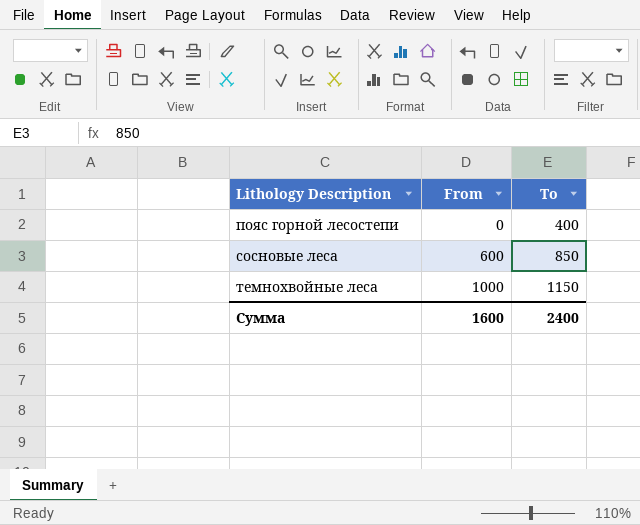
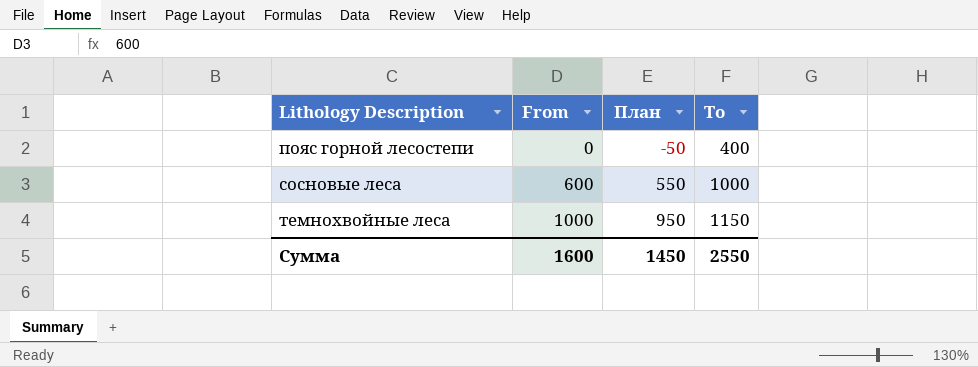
column План | formula: none -> [From] - 50
сосновые леса | To: 850 -> 1000
Сумма | To: 2400 -> 2550

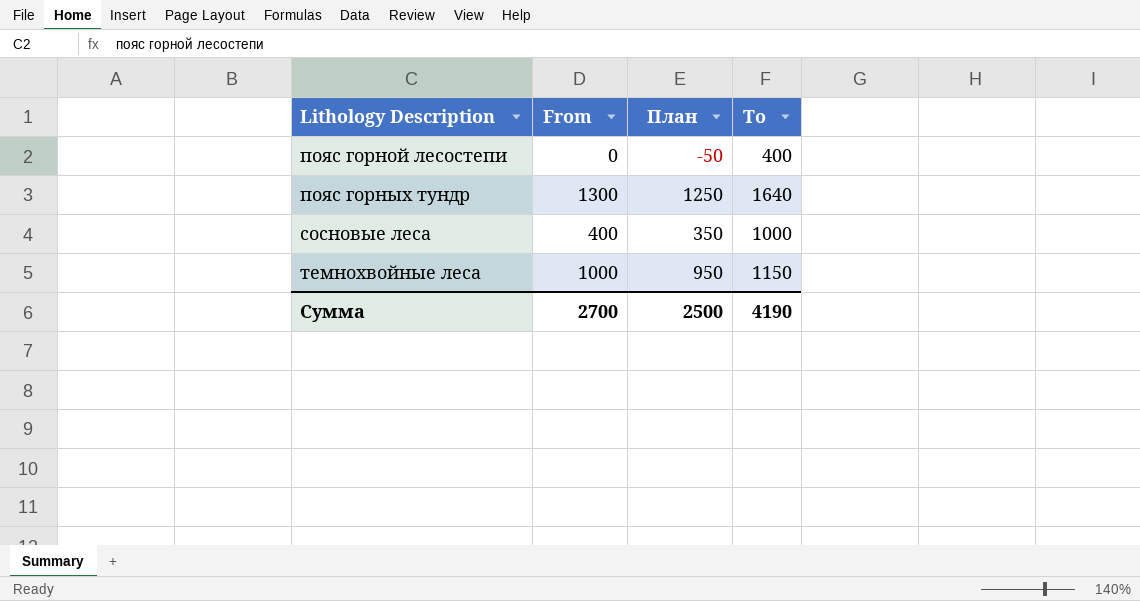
row пояс горных тундр: none -> 1300 | 1250 | 1640
сосновые леса | From: 600 -> 400
сосновые леса | План: 550 -> 350
Сумма | From: 1600 -> 2700
Сумма | План: 1450 -> 2500
Сумма | To: 2550 -> 4190

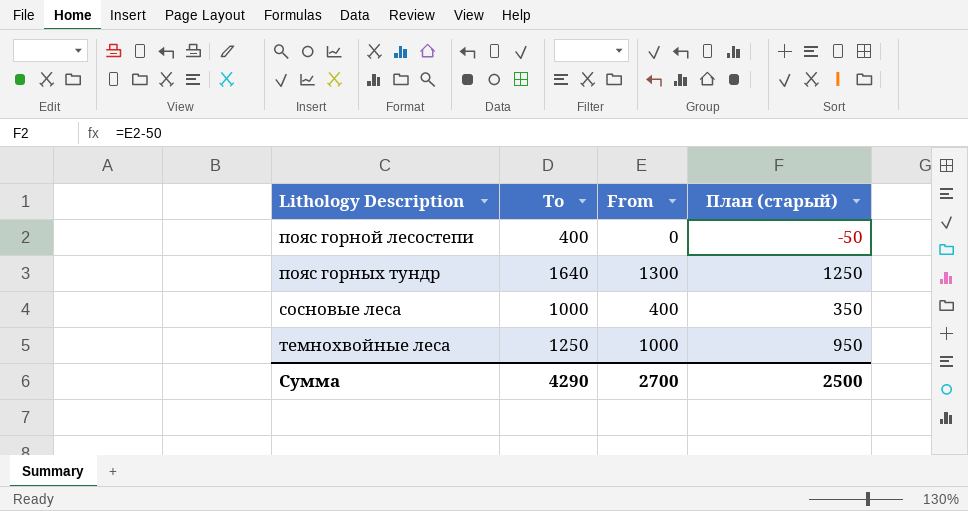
column To | position: 4 -> 2
column name: План -> План (старый)
темнохвойные леса | To: 1150 -> 1250
Сумма | To: 4190 -> 4290

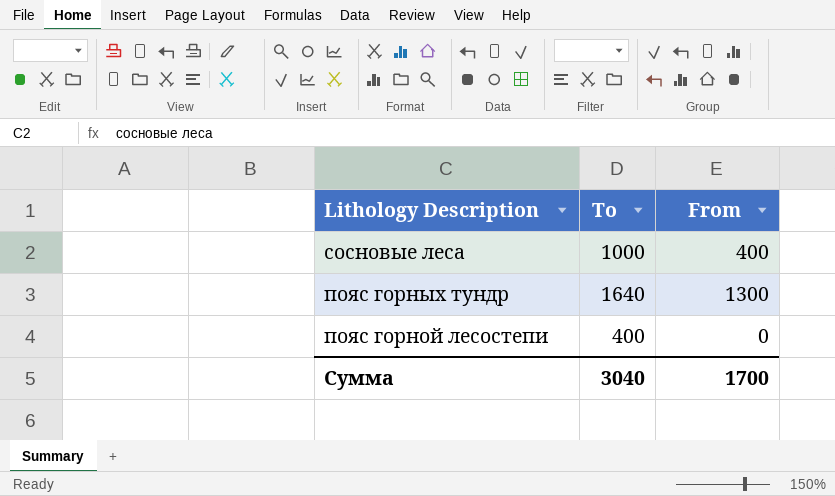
row order: Lithology Description ascending -> Lithology Description descending
column План (старый) | formula: [From] - 50 -> none
row темнохвойные леса: 1250 | 1000 | 950 -> none
Сумма | To: 4290 -> 3040
Сумма | From: 2700 -> 1700

